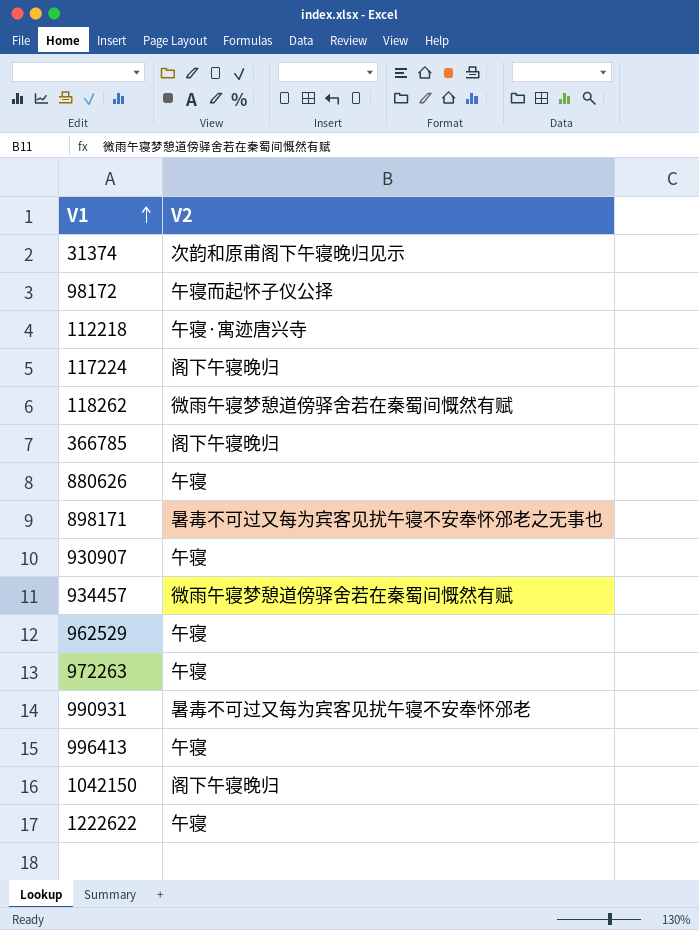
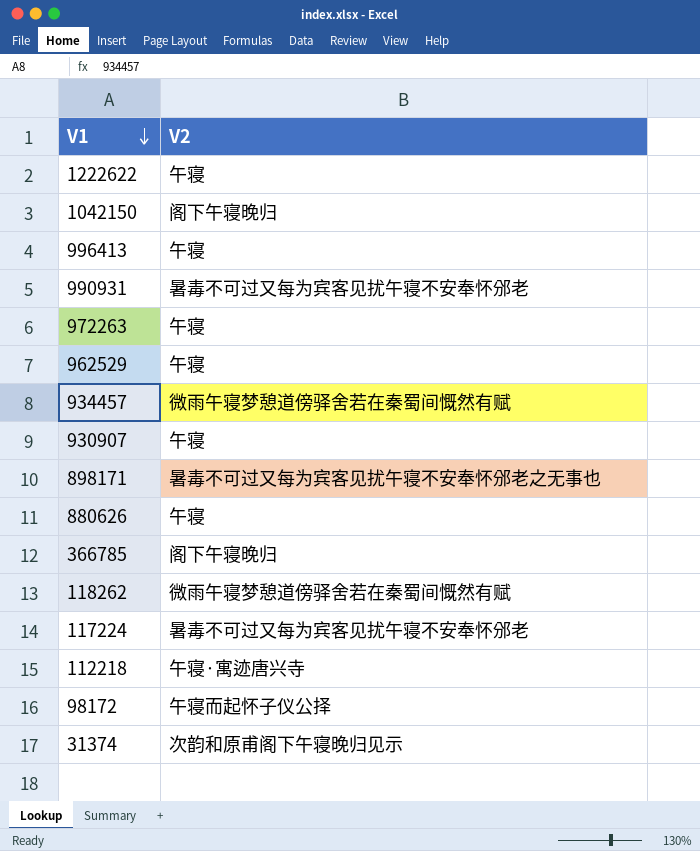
row order: V1 ascending -> V1 descending
117224 | V2: 阁下午寝晚归 -> 暑毒不可过又每为宾客见扰午寝不安奉怀邠老

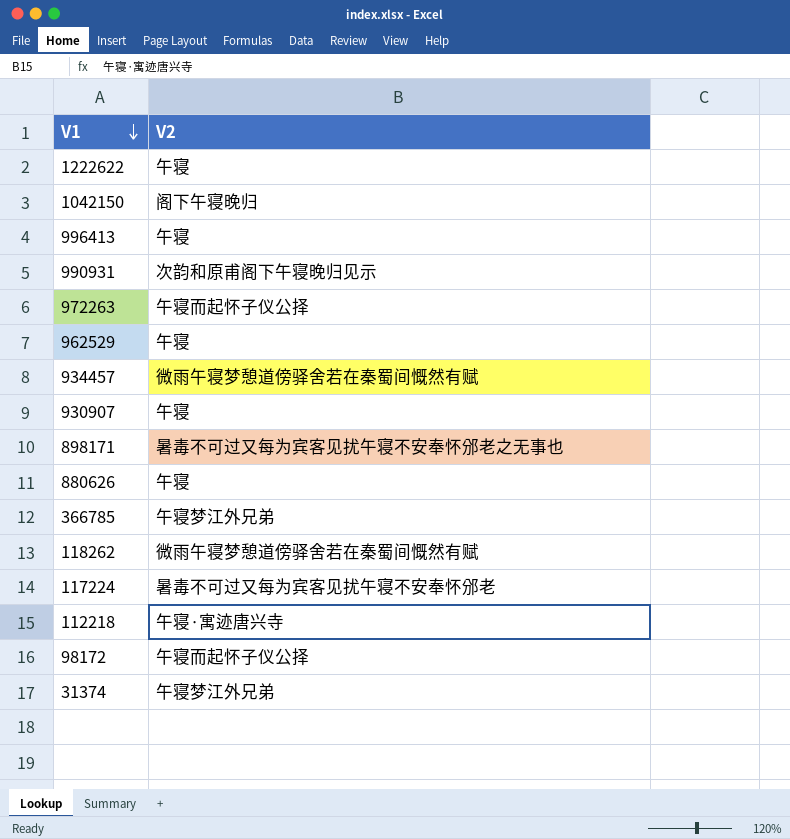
990931 | V2: 暑毒不可过又每为宾客见扰午寝不安奉怀邠老 -> 次韵和原甫阁下午寝晚归见示
972263 | V2: 午寝 -> 午寝而起怀子仪公择
366785 | V2: 阁下午寝晚归 -> 午寝梦江外兄弟
31374 | V2: 次韵和原甫阁下午寝晚归见示 -> 午寝梦江外兄弟

